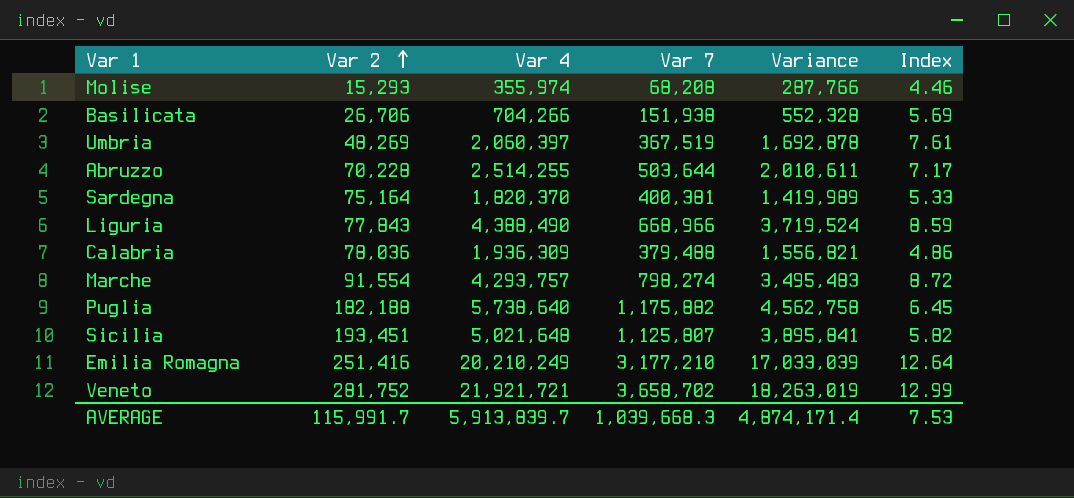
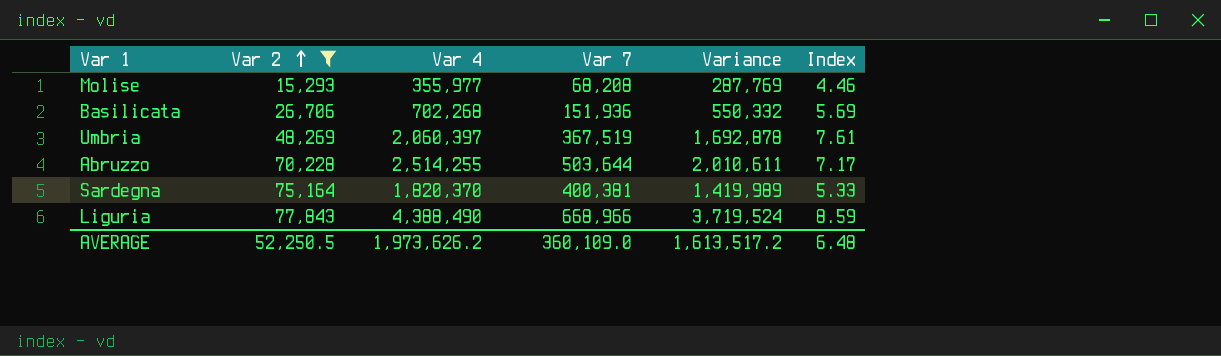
filter: none -> Var 2 <= 77,843
Molise | Var 4: 355,974 -> 355,977
Molise | Variance: 287,766 -> 287,769
Basilicata | Var 4: 704,266 -> 702,268
Basilicata | Var 7: 151,938 -> 151,936
Basilicata | Variance: 552,328 -> 550,332
AVERAGE | Var 2: 115,991.7 -> 52,250.5
AVERAGE | Var 4: 5,913,839.7 -> 1,973,626.2
AVERAGE | Var 7: 1,039,668.3 -> 360,109.0
AVERAGE | Variance: 4,874,171.4 -> 1,613,517.2
AVERAGE | Index: 7.53 -> 6.48

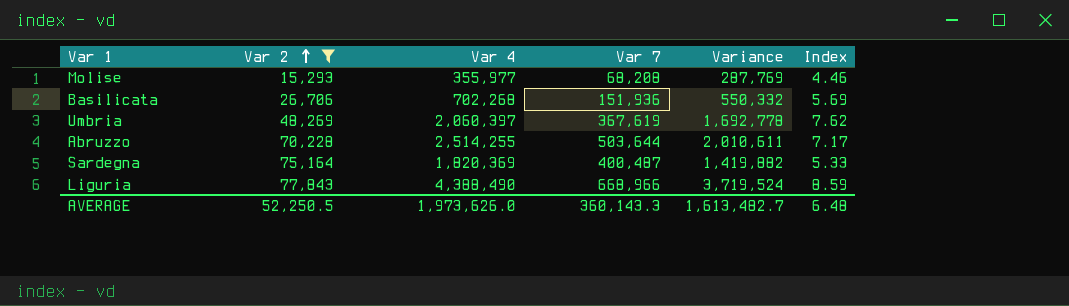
Umbria | Var 7: 367,519 -> 367,619
Umbria | Variance: 1,692,878 -> 1,692,778
Umbria | Index: 7.61 -> 7.62
Sardegna | Var 4: 1,820,370 -> 1,820,369
Sardegna | Var 7: 400,381 -> 400,487
Sardegna | Variance: 1,419,989 -> 1,419,882
AVERAGE | Var 4: 1,973,626.2 -> 1,973,626.0
AVERAGE | Var 7: 360,109.0 -> 360,143.3
AVERAGE | Variance: 1,613,517.2 -> 1,613,482.7

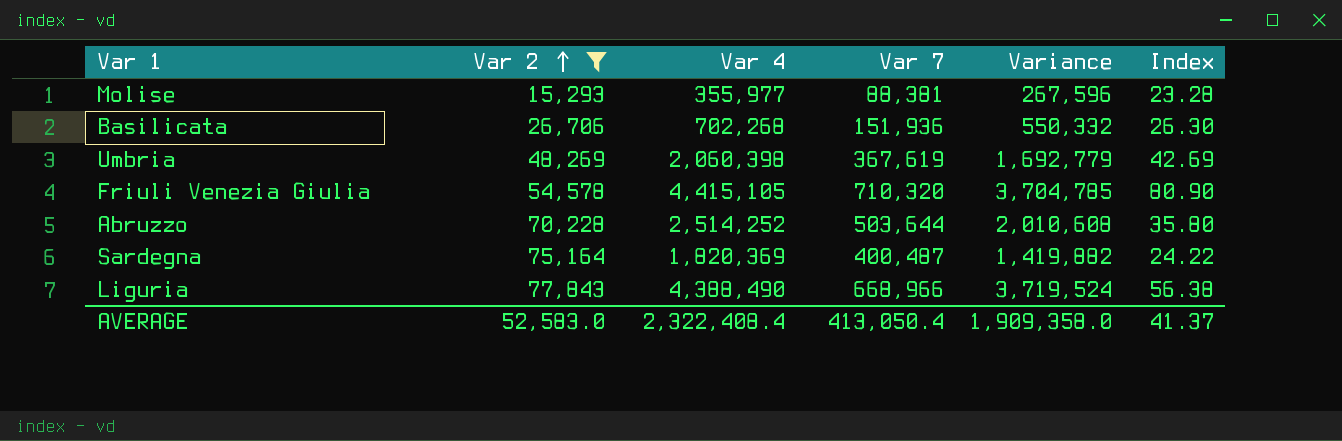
column Index | formula: [Var 7] / [Var 2] -> [Var 4] / [Var 2]
Molise | Var 7: 68,208 -> 88,381
Molise | Variance: 287,769 -> 267,596
Umbria | Var 4: 2,060,397 -> 2,060,398
Umbria | Variance: 1,692,778 -> 1,692,779
row Friuli Venezia Giulia: none -> 54,578 | 4,415,105 | 710,320 | 3,704,785 | 80.90
Abruzzo | Var 4: 2,514,255 -> 2,514,252
Abruzzo | Variance: 2,010,611 -> 2,010,608
AVERAGE | Var 2: 52,250.5 -> 52,583.0
AVERAGE | Var 4: 1,973,626.0 -> 2,322,408.4
AVERAGE | Var 7: 360,143.3 -> 413,050.4
AVERAGE | Variance: 1,613,482.7 -> 1,909,358.0
AVERAGE | Index: 6.48 -> 41.37

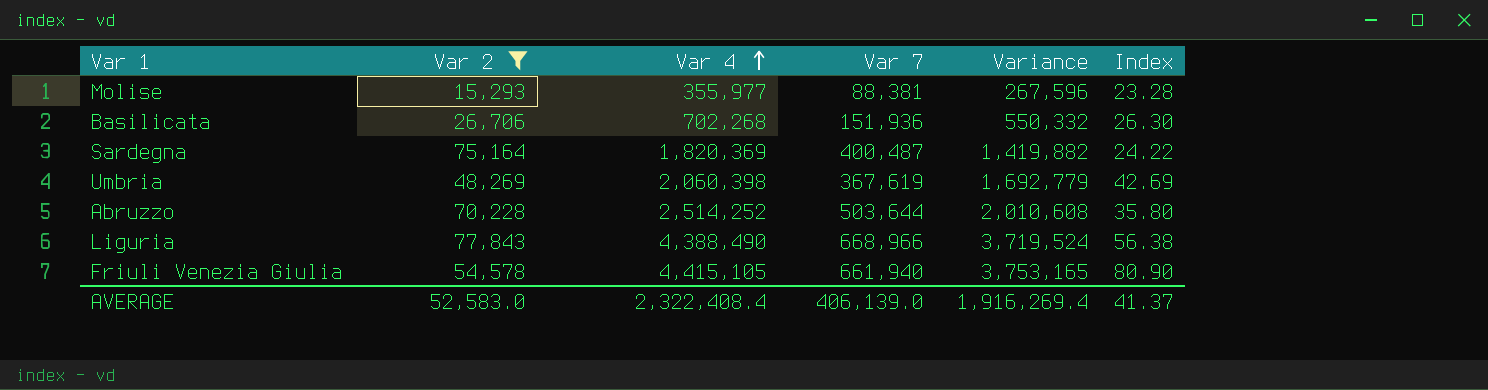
row order: Var 2 ascending -> Var 4 ascending
Friuli Venezia Giulia | Var 7: 710,320 -> 661,940
Friuli Venezia Giulia | Variance: 3,704,785 -> 3,753,165
AVERAGE | Var 7: 413,050.4 -> 406,139.0
AVERAGE | Variance: 1,909,358.0 -> 1,916,269.4

